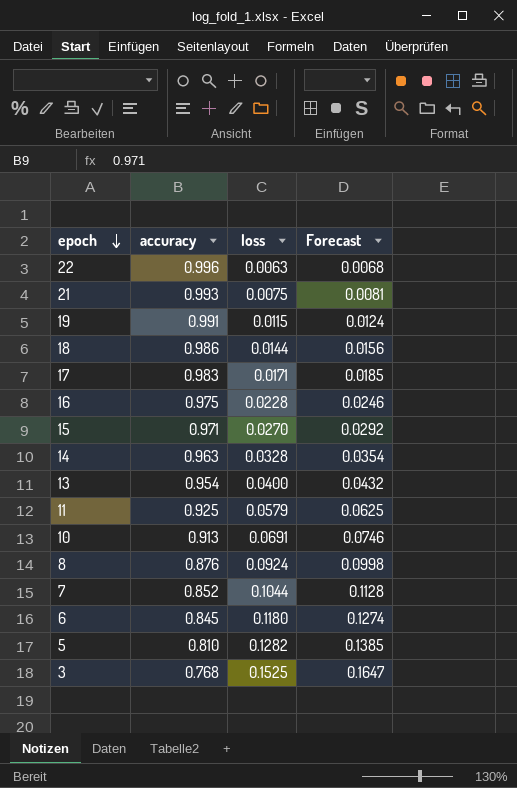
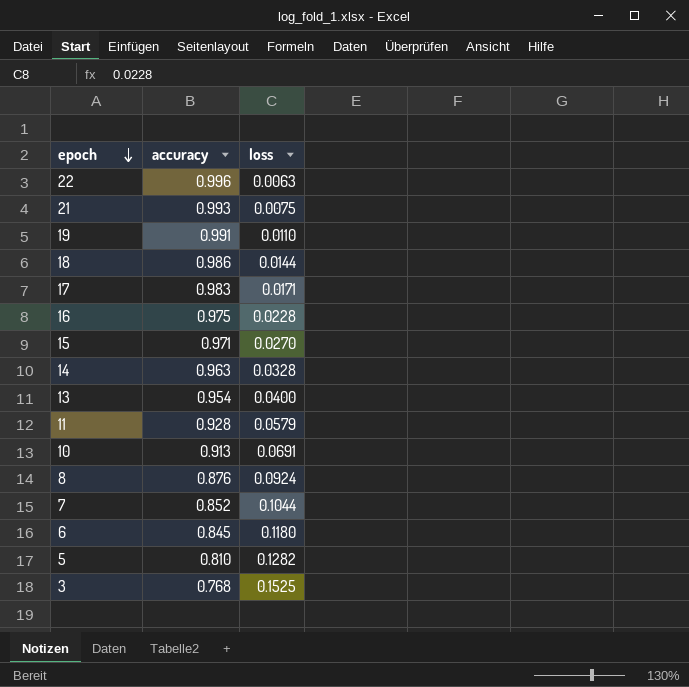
column Forecast | formula: [loss] * 1.08 -> none
19 | loss: 0.0115 -> 0.0110
11 | accuracy: 0.925 -> 0.928

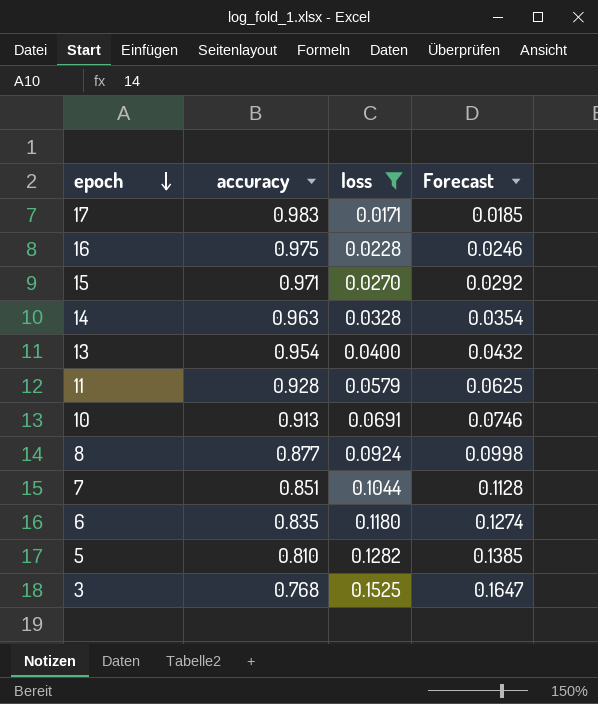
filter: none -> loss >= 0.0171
column Forecast | formula: none -> [loss] * 1.08
8 | accuracy: 0.876 -> 0.877
7 | accuracy: 0.852 -> 0.851
6 | accuracy: 0.845 -> 0.835

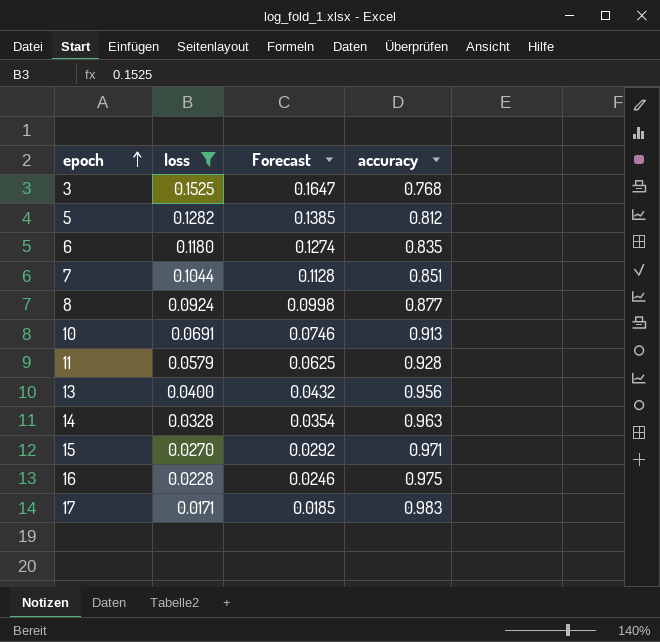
row order: epoch descending -> epoch ascending
column accuracy | position: 2 -> 4
5 | accuracy: 0.810 -> 0.812
13 | accuracy: 0.954 -> 0.956

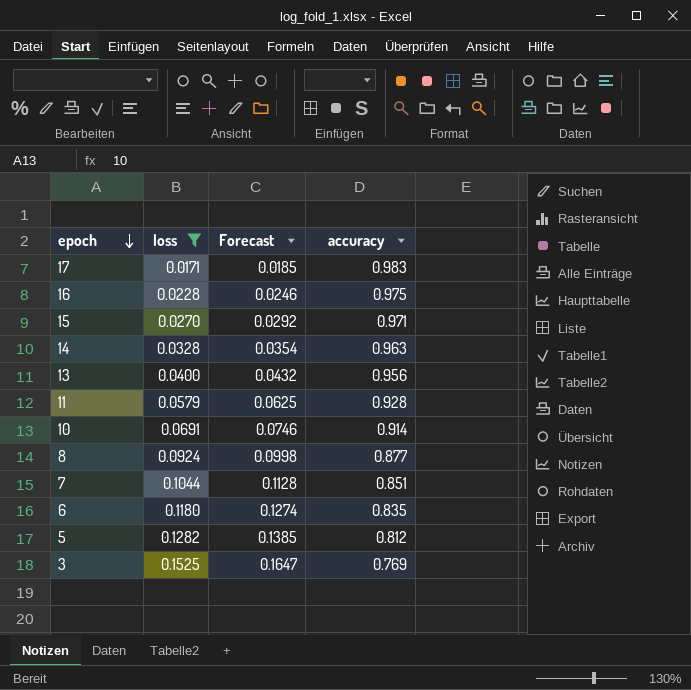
row order: epoch ascending -> epoch descending
10 | accuracy: 0.913 -> 0.914
3 | accuracy: 0.768 -> 0.769

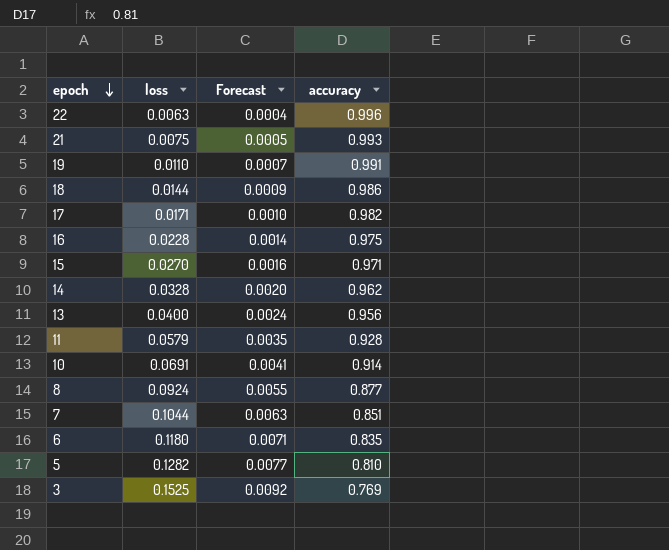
filter: loss >= 0.0171 -> none
column Forecast | formula: [loss] * 1.08 -> [loss] * 0.06
17 | accuracy: 0.983 -> 0.982
14 | accuracy: 0.963 -> 0.962
5 | accuracy: 0.812 -> 0.810

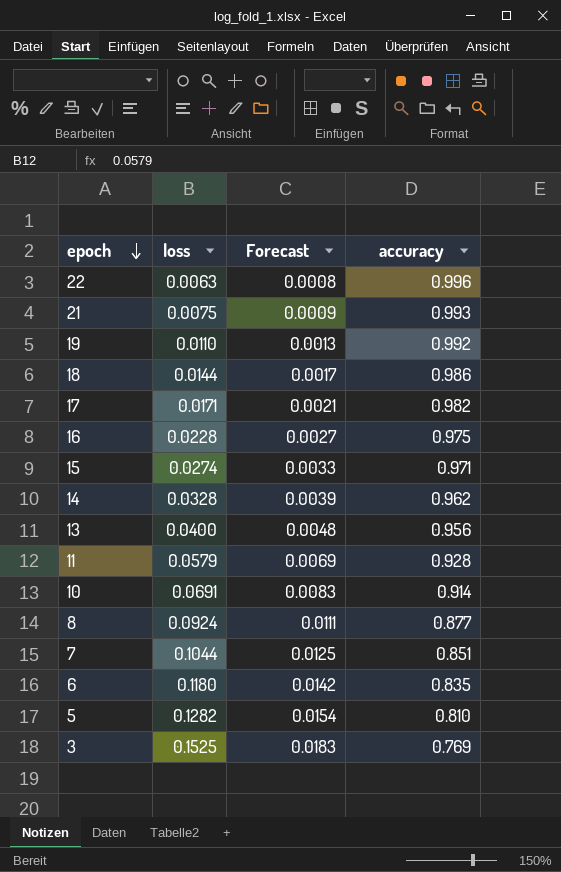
column Forecast | formula: [loss] * 0.06 -> [loss] * 0.12
19 | accuracy: 0.991 -> 0.992
15 | loss: 0.0270 -> 0.0274

